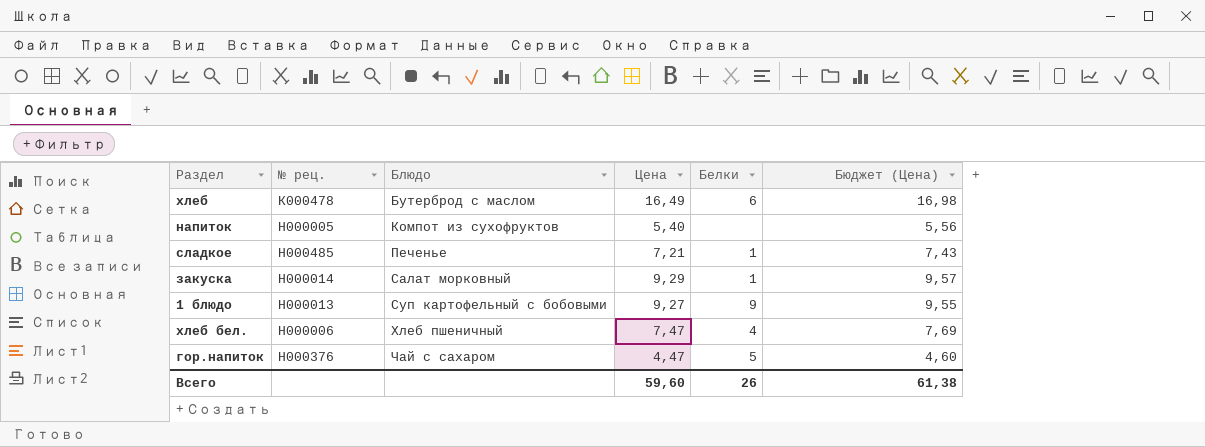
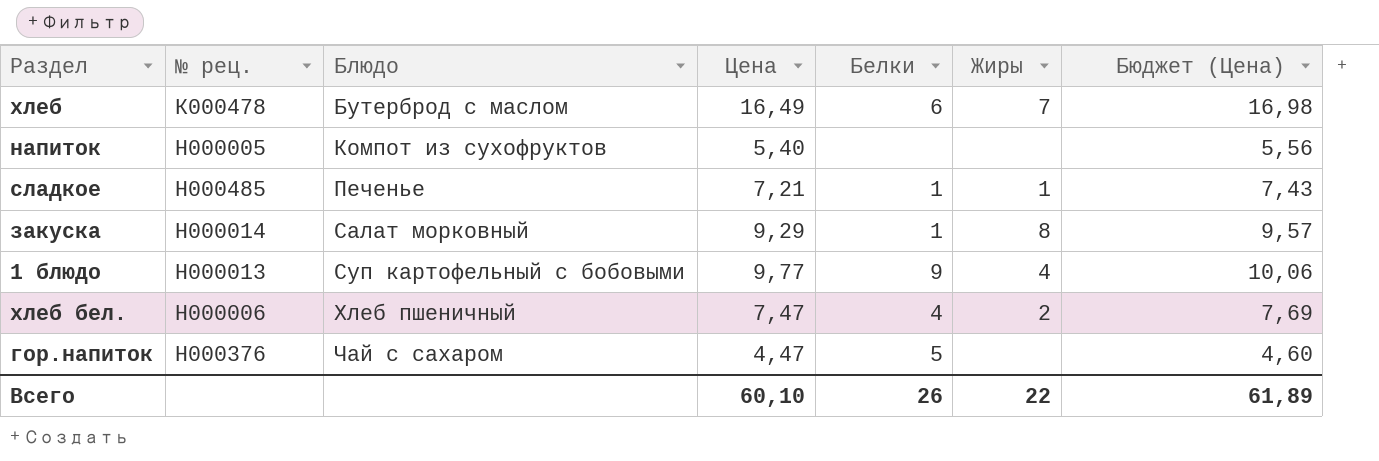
column Жиры | position: none -> 6
1 блюдо | Цена: 9,27 -> 9,77
1 блюдо | Бюджет (Цена): 9,55 -> 10,06
Всего | Цена: 59,60 -> 60,10
Всего | Бюджет (Цена): 61,38 -> 61,89

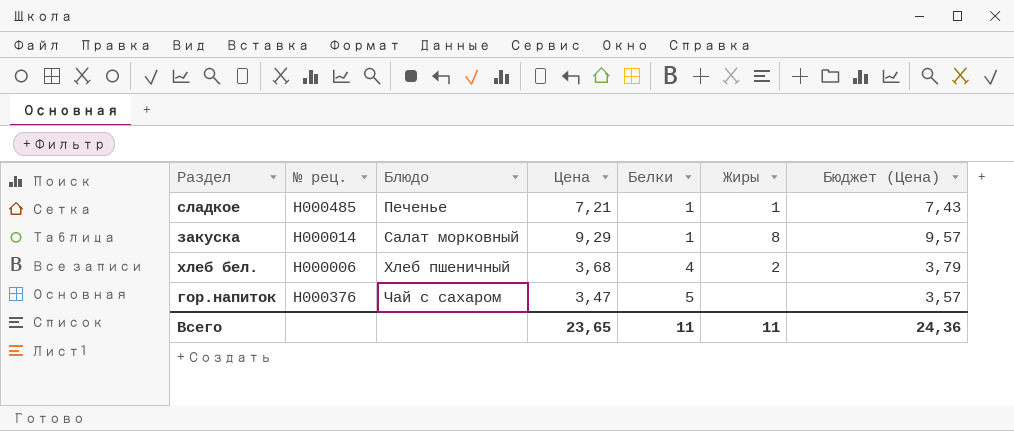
row хлеб: К000478 | Бутерброд с маслом | 16,49 | 6 | 7 | 16,98 -> none
row напиток: Н000005 | Компот из сухофруктов | 5,40 | none | none | 5,56 -> none
row 1 блюдо: Н000013 | Суп картофельный с бобовыми | 9,77 | 9 | 4 | 10,06 -> none
хлеб бел. | Цена: 7,47 -> 3,68
хлеб бел. | Бюджет (Цена): 7,69 -> 3,79
гор.напиток | Цена: 4,47 -> 3,47
гор.напиток | Бюджет (Цена): 4,60 -> 3,57
Всего | Цена: 60,10 -> 23,65
Всего | Белки: 26 -> 11
Всего | Жиры: 22 -> 11
Всего | Бюджет (Цена): 61,89 -> 24,36

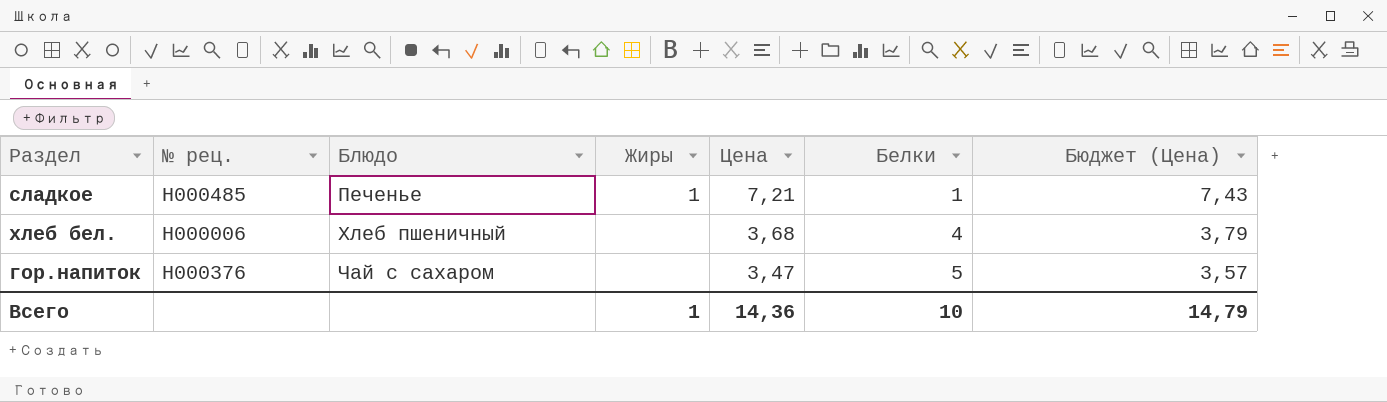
column Жиры | position: 6 -> 4
row закуска: Н000014 | Салат морковный | 9,29 | 1 | 8 | 9,57 -> none
хлеб бел. | Жиры: 2 -> none
Всего | Жиры: 11 -> 1
Всего | Цена: 23,65 -> 14,36
Всего | Белки: 11 -> 10
Всего | Бюджет (Цена): 24,36 -> 14,79

